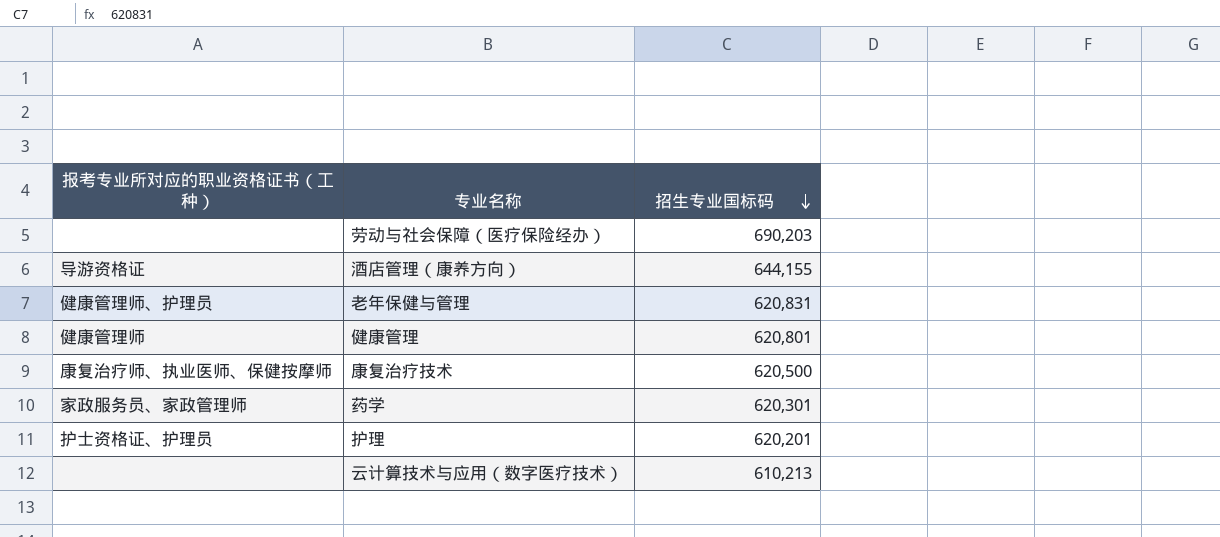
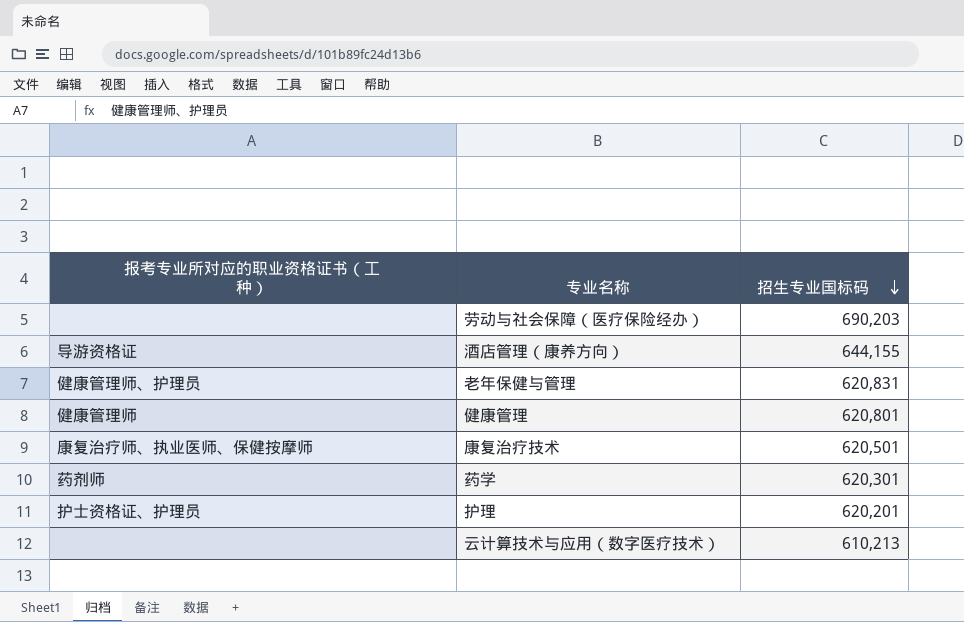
康复治疗技术 | 招生专业国标码: 620,500 -> 620,501
药学 | 报考专业所对应的职业资格证书（工种）: 家政服务员、家政管理师 -> 药剂师

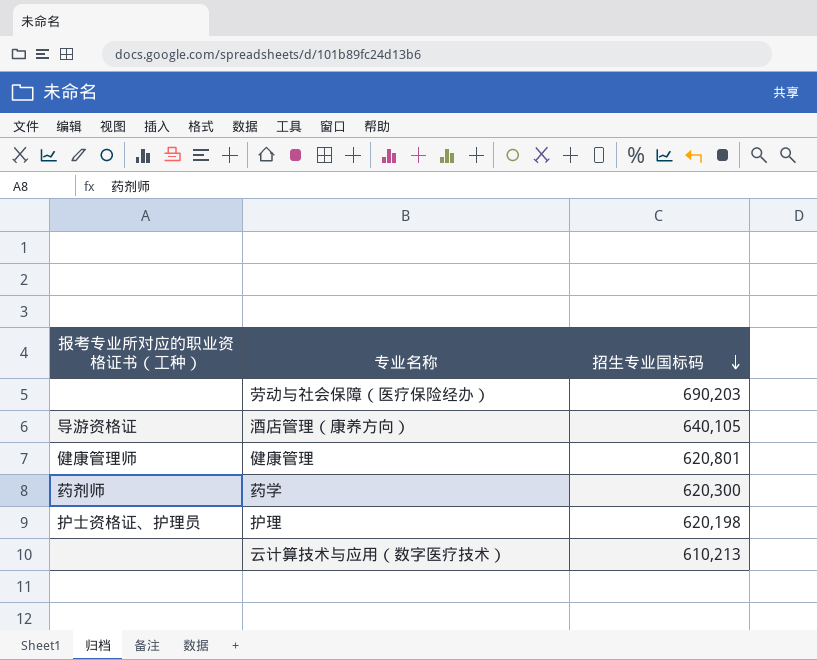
row 老年保健与管理: 健康管理师、护理员 | 620,831 -> none
row 康复治疗技术: 康复治疗师、执业医师、保健按摩师 | 620,501 -> none
酒店管理（康养方向） | 招生专业国标码: 644,155 -> 640,105
药学 | 招生专业国标码: 620,301 -> 620,300
护理 | 招生专业国标码: 620,201 -> 620,198

